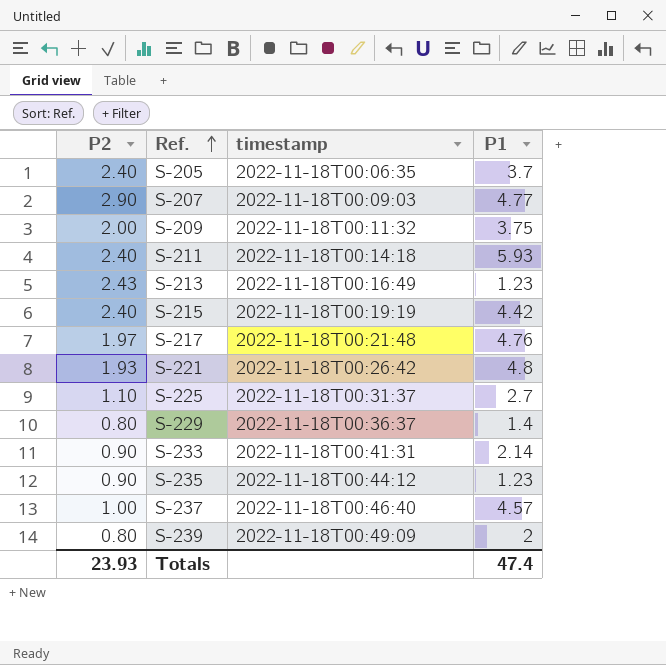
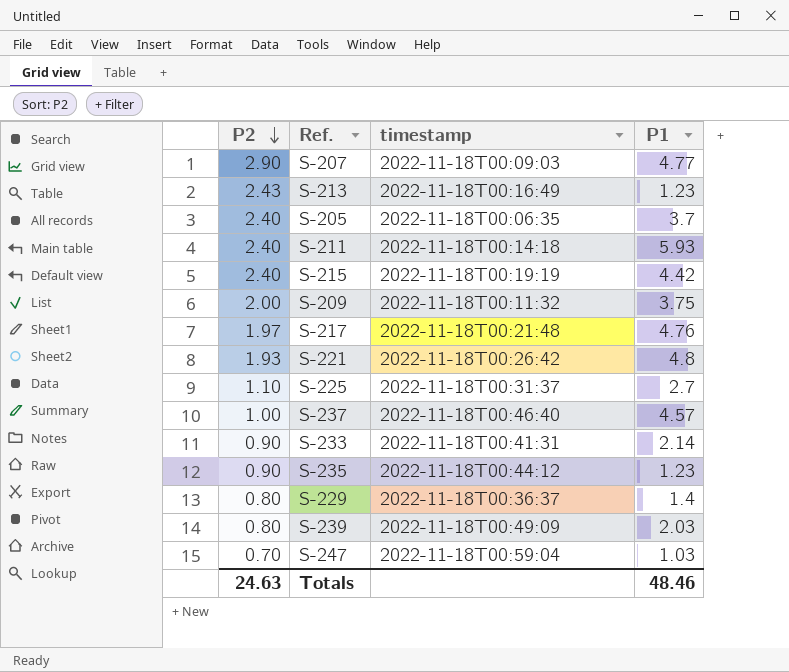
row order: Ref. ascending -> P2 descending
S-239 | P1: 2 -> 2.03
row S-247: none -> 0.70 | 2022-11-18T00:59:04 | 1.03
Totals | P2: 23.93 -> 24.63
Totals | P1: 47.4 -> 48.46

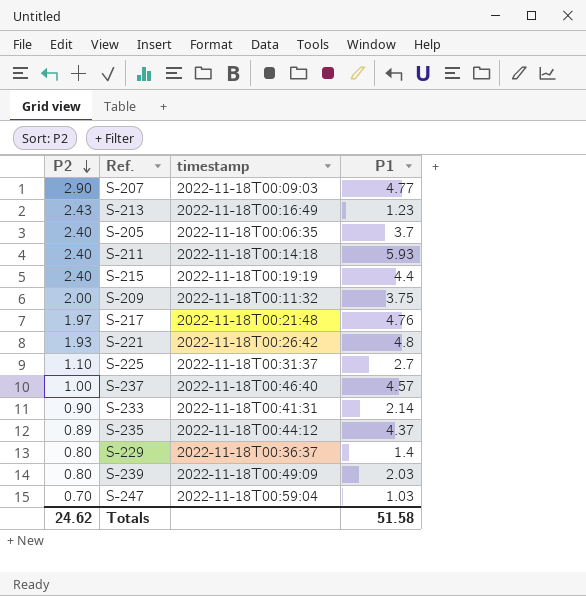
S-215 | P1: 4.42 -> 4.4
S-235 | P2: 0.90 -> 0.89
S-235 | P1: 1.23 -> 4.37
Totals | P2: 24.63 -> 24.62
Totals | P1: 48.46 -> 51.58

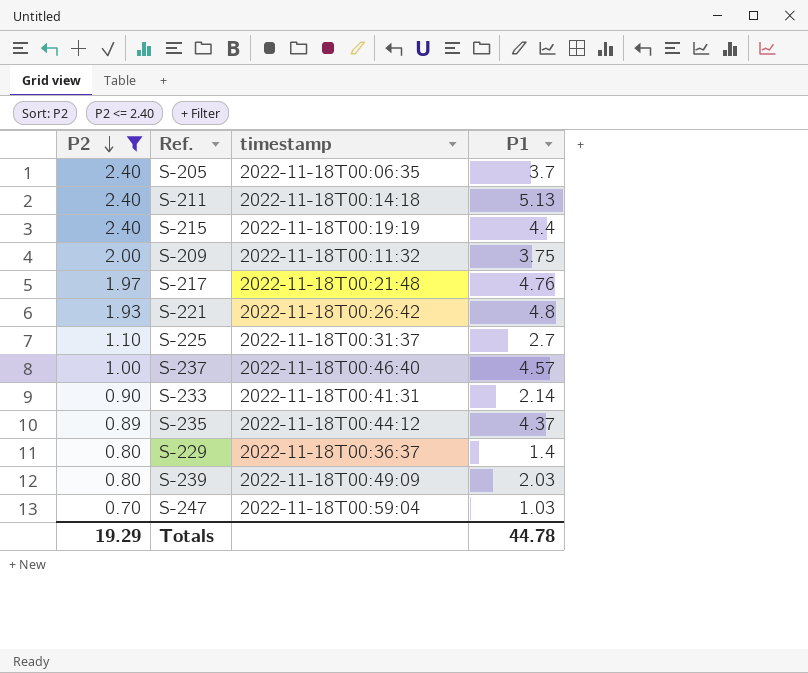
filter: none -> P2 <= 2.40
S-211 | P1: 5.93 -> 5.13
Totals | P2: 24.62 -> 19.29
Totals | P1: 51.58 -> 44.78

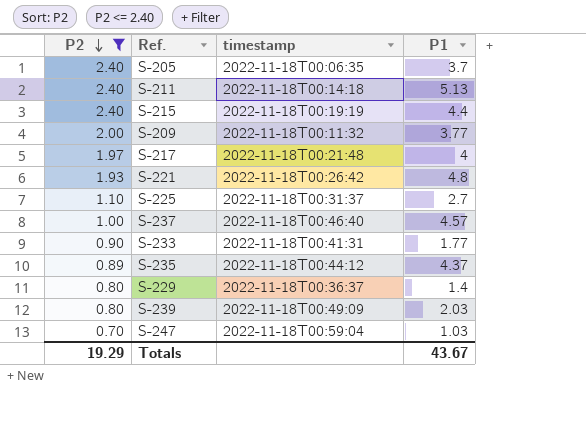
S-209 | P1: 3.75 -> 3.77
S-217 | P1: 4.76 -> 4
S-233 | P1: 2.14 -> 1.77
Totals | P1: 44.78 -> 43.67

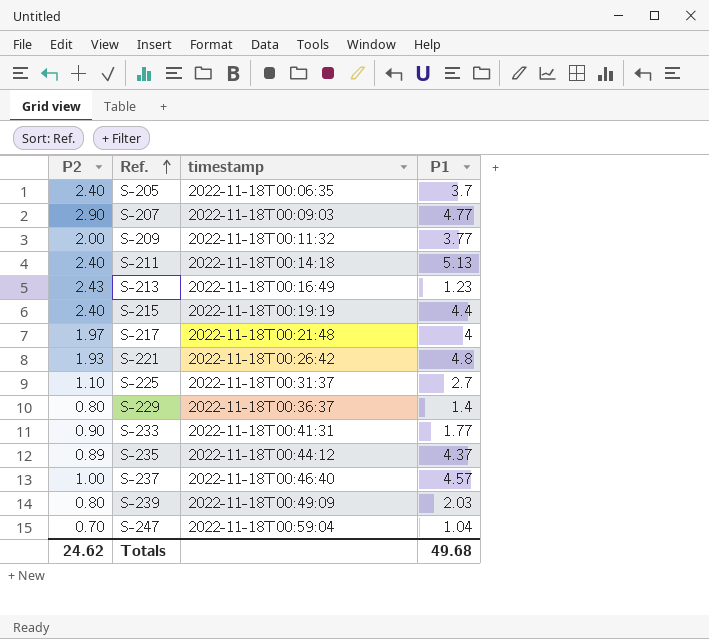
filter: P2 <= 2.40 -> none
row order: P2 descending -> Ref. ascending
S-247 | P1: 1.03 -> 1.04
Totals | P2: 19.29 -> 24.62
Totals | P1: 43.67 -> 49.68

